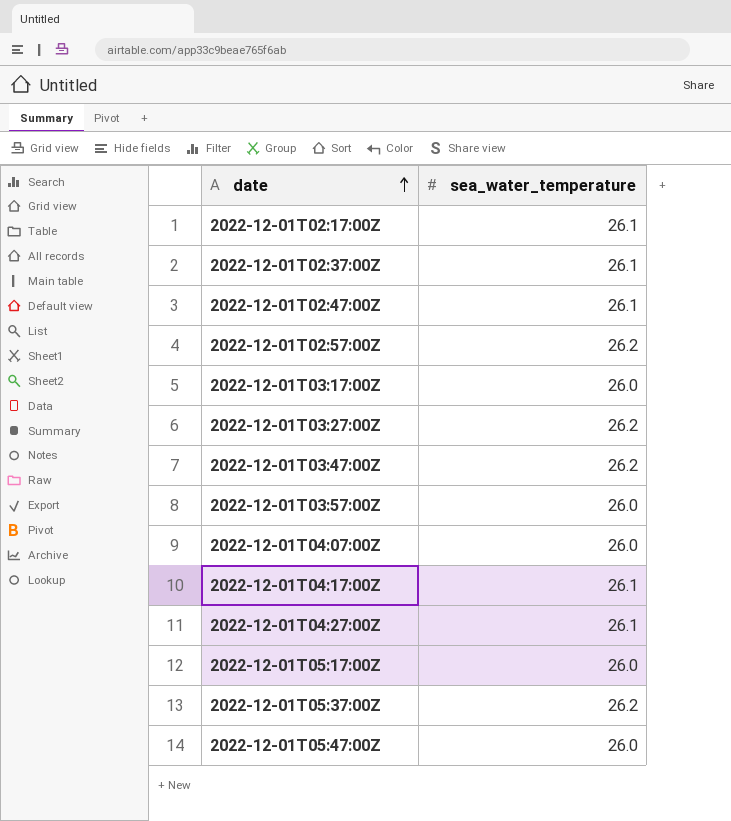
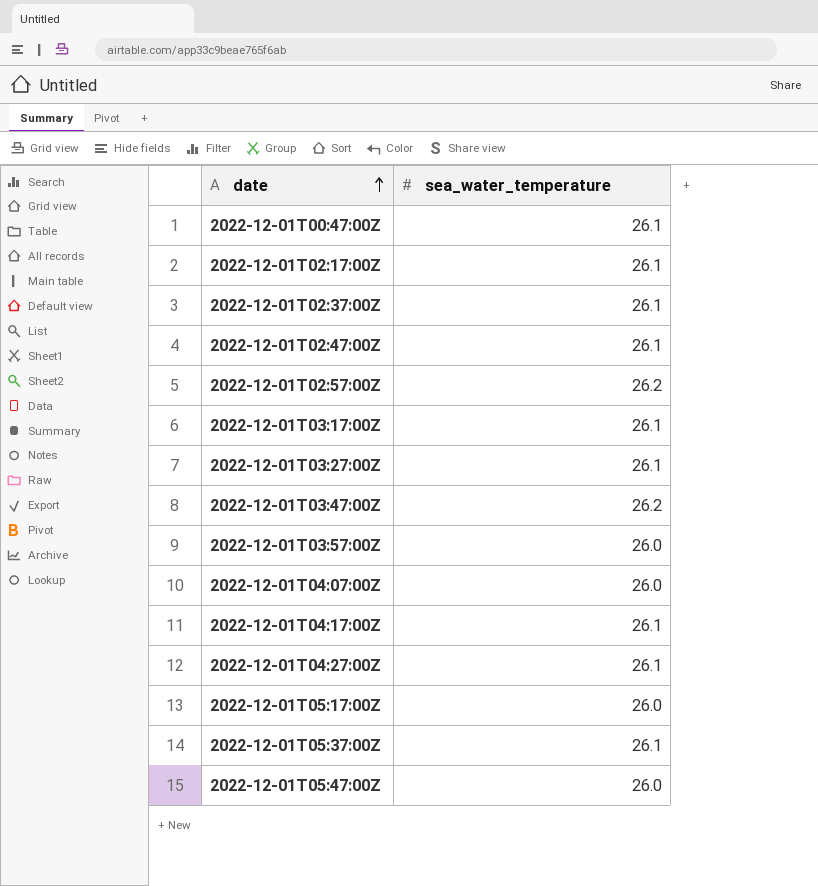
row 2022-12-01T00:47:00Z: none -> 26.1
2022-12-01T03:17:00Z | sea_water_temperature: 26.0 -> 26.1
2022-12-01T03:27:00Z | sea_water_temperature: 26.2 -> 26.1
2022-12-01T05:37:00Z | sea_water_temperature: 26.2 -> 26.1

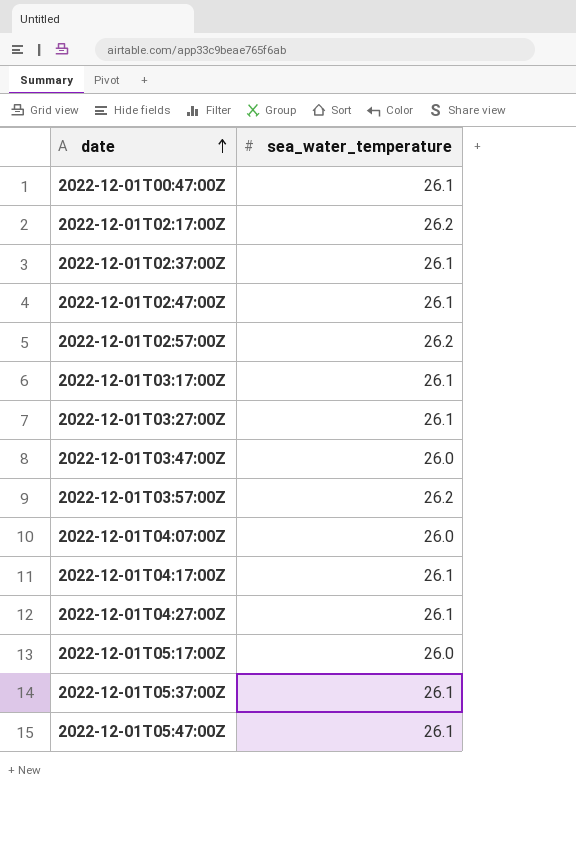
2022-12-01T02:17:00Z | sea_water_temperature: 26.1 -> 26.2
2022-12-01T03:47:00Z | sea_water_temperature: 26.2 -> 26.0
2022-12-01T03:57:00Z | sea_water_temperature: 26.0 -> 26.2
2022-12-01T05:47:00Z | sea_water_temperature: 26.0 -> 26.1

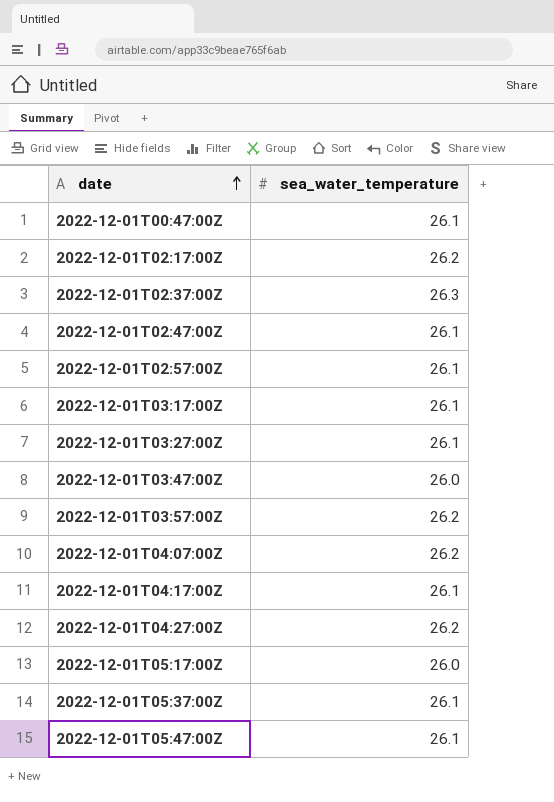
2022-12-01T02:37:00Z | sea_water_temperature: 26.1 -> 26.3
2022-12-01T02:57:00Z | sea_water_temperature: 26.2 -> 26.1
2022-12-01T04:07:00Z | sea_water_temperature: 26.0 -> 26.2
2022-12-01T04:27:00Z | sea_water_temperature: 26.1 -> 26.2

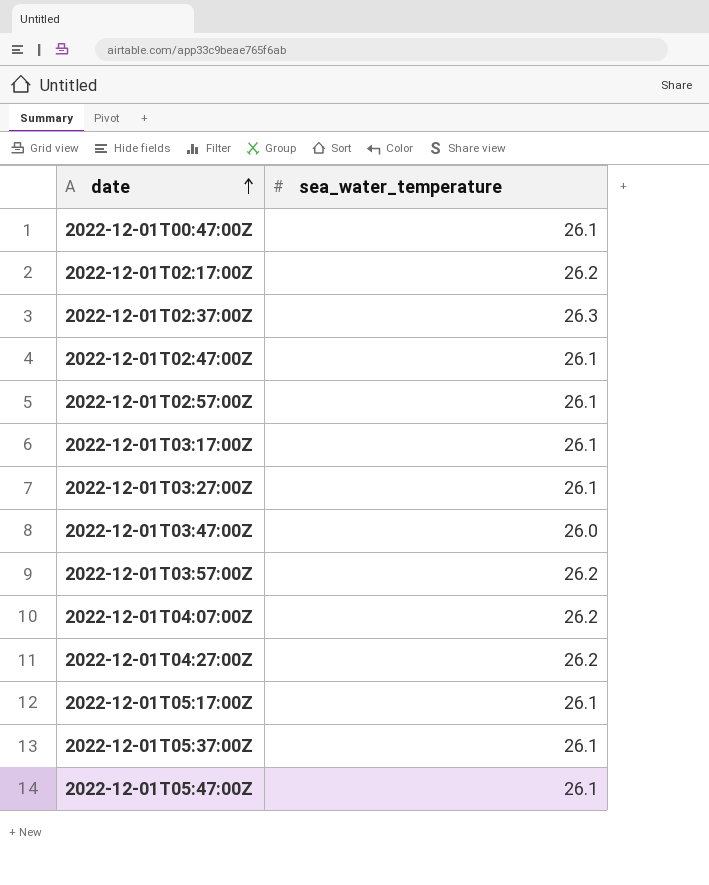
row 2022-12-01T04:17:00Z: 26.1 -> none
2022-12-01T05:17:00Z | sea_water_temperature: 26.0 -> 26.1

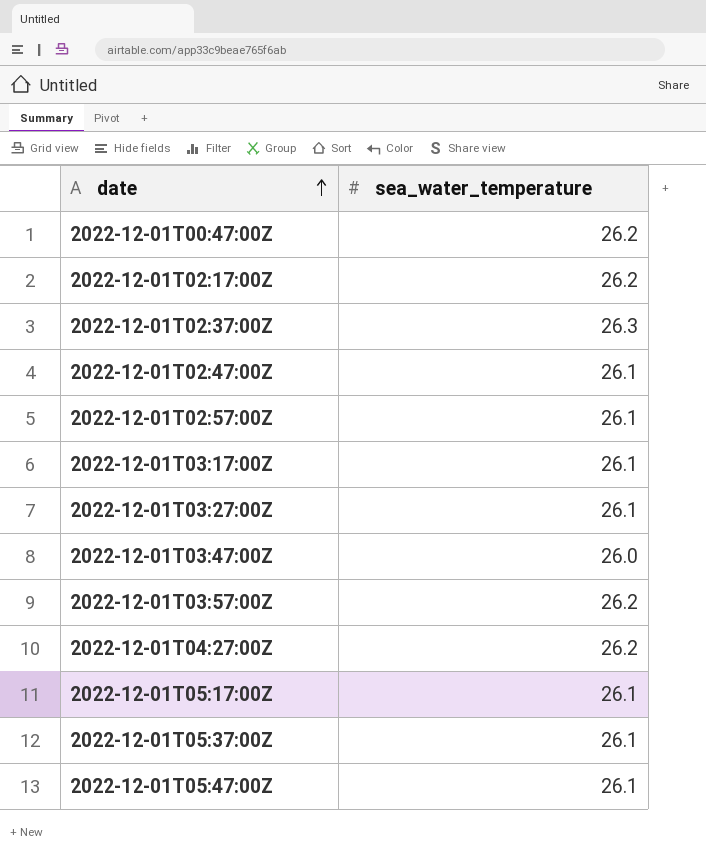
row 2022-12-01T04:07:00Z: 26.2 -> none
2022-12-01T00:47:00Z | sea_water_temperature: 26.1 -> 26.2

